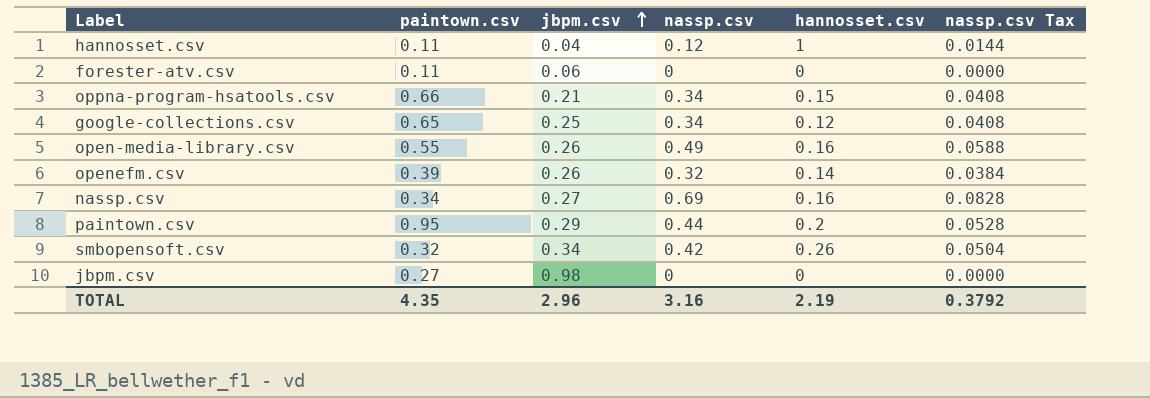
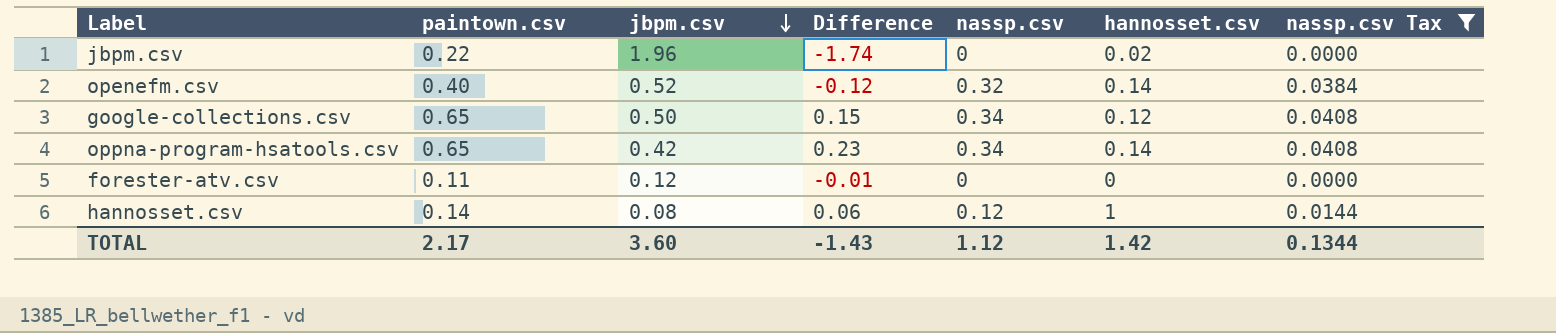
filter: none -> nassp.csv Tax <= 0.0408
row order: jbpm.csv ascending -> jbpm.csv descending
column Difference | formula: none -> [paintown.csv] - [jbpm.csv]
jbpm.csv | paintown.csv: 0.27 -> 0.22
jbpm.csv | jbpm.csv: 0.98 -> 1.96
jbpm.csv | hannosset.csv: 0 -> 0.02
openefm.csv | paintown.csv: 0.39 -> 0.40
openefm.csv | jbpm.csv: 0.26 -> 0.52
google-collections.csv | jbpm.csv: 0.25 -> 0.50
oppna-program-hsatools.csv | paintown.csv: 0.66 -> 0.65
oppna-program-hsatools.csv | jbpm.csv: 0.21 -> 0.42
oppna-program-hsatools.csv | hannosset.csv: 0.15 -> 0.14
forester-atv.csv | jbpm.csv: 0.06 -> 0.12
hannosset.csv | paintown.csv: 0.11 -> 0.14
hannosset.csv | jbpm.csv: 0.04 -> 0.08
TOTAL | paintown.csv: 4.35 -> 2.17
TOTAL | jbpm.csv: 2.96 -> 3.60
TOTAL | nassp.csv: 3.16 -> 1.12
TOTAL | hannosset.csv: 2.19 -> 1.42
TOTAL | nassp.csv Tax: 0.3792 -> 0.1344

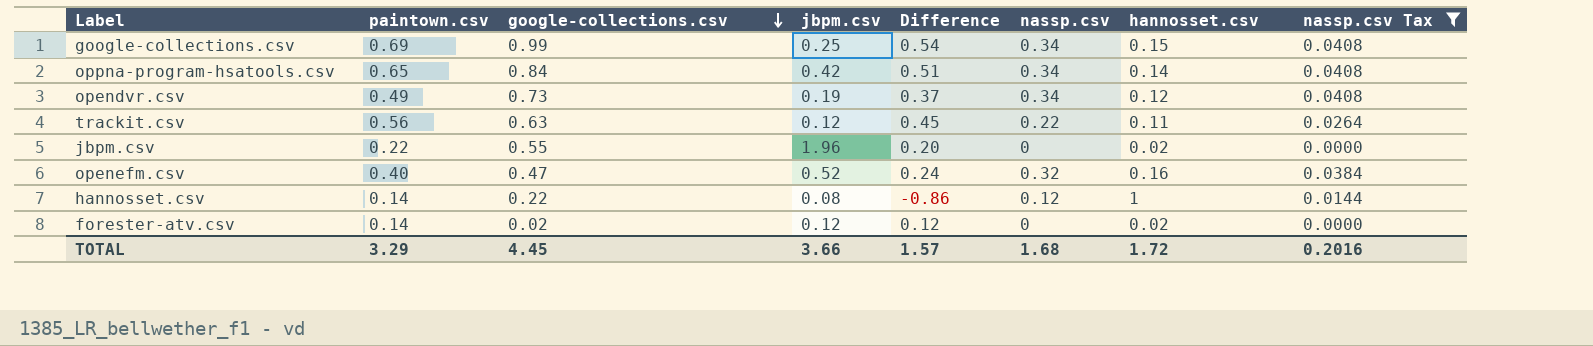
row order: jbpm.csv descending -> google-collections.csv descending
column google-collections.csv | position: none -> 3
column Difference | formula: [paintown.csv] - [jbpm.csv] -> [paintown.csv] - [hannosset.csv]
google-collections.csv | paintown.csv: 0.65 -> 0.69
google-collections.csv | jbpm.csv: 0.50 -> 0.25
google-collections.csv | hannosset.csv: 0.12 -> 0.15
row opendvr.csv: none -> 0.49 | 0.73 | 0.19 | 0.37 | 0.34 | 0.12 | 0.0408
row trackit.csv: none -> 0.56 | 0.63 | 0.12 | 0.45 | 0.22 | 0.11 | 0.0264
openefm.csv | hannosset.csv: 0.14 -> 0.16
forester-atv.csv | paintown.csv: 0.11 -> 0.14
forester-atv.csv | hannosset.csv: 0 -> 0.02
TOTAL | paintown.csv: 2.17 -> 3.29
TOTAL | jbpm.csv: 3.60 -> 3.66
TOTAL | Difference: -1.43 -> 1.57
TOTAL | nassp.csv: 1.12 -> 1.68
TOTAL | hannosset.csv: 1.42 -> 1.72
TOTAL | nassp.csv Tax: 0.1344 -> 0.2016

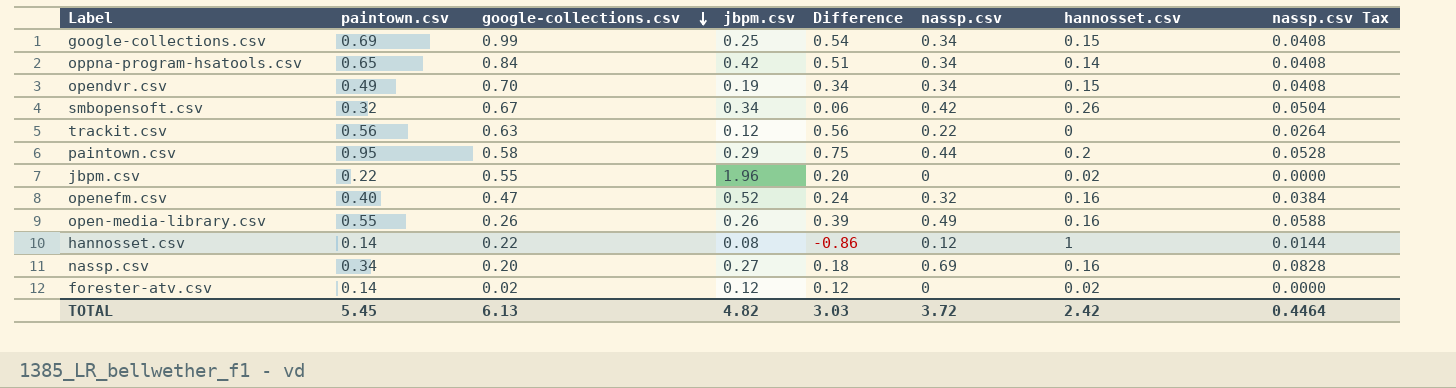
filter: nassp.csv Tax <= 0.0408 -> none
opendvr.csv | google-collections.csv: 0.73 -> 0.70
opendvr.csv | Difference: 0.37 -> 0.34
opendvr.csv | hannosset.csv: 0.12 -> 0.15
trackit.csv | Difference: 0.45 -> 0.56
trackit.csv | hannosset.csv: 0.11 -> 0
TOTAL | paintown.csv: 3.29 -> 5.45
TOTAL | google-collections.csv: 4.45 -> 6.13
TOTAL | jbpm.csv: 3.66 -> 4.82
TOTAL | Difference: 1.57 -> 3.03
TOTAL | nassp.csv: 1.68 -> 3.72
TOTAL | hannosset.csv: 1.72 -> 2.42
TOTAL | nassp.csv Tax: 0.2016 -> 0.4464

